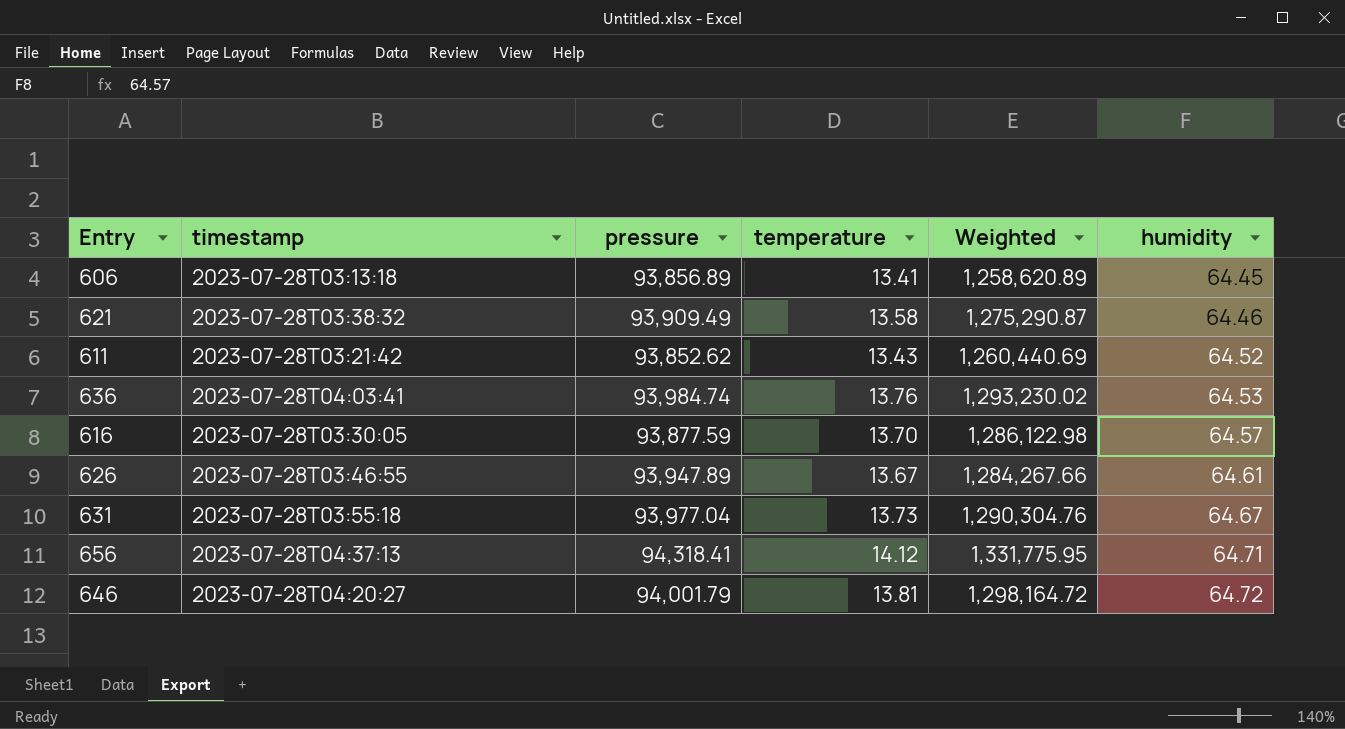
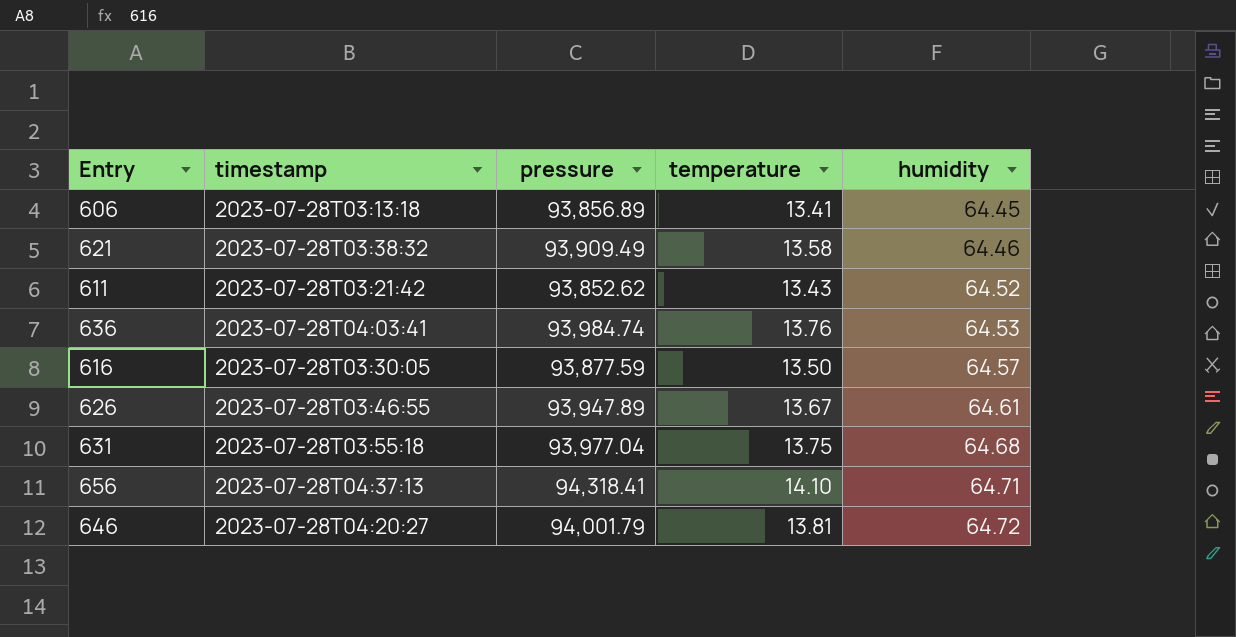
column Weighted | formula: [pressure] * [temperature] -> none
616 | temperature: 13.70 -> 13.50
631 | temperature: 13.73 -> 13.75
631 | humidity: 64.67 -> 64.68
656 | temperature: 14.12 -> 14.10

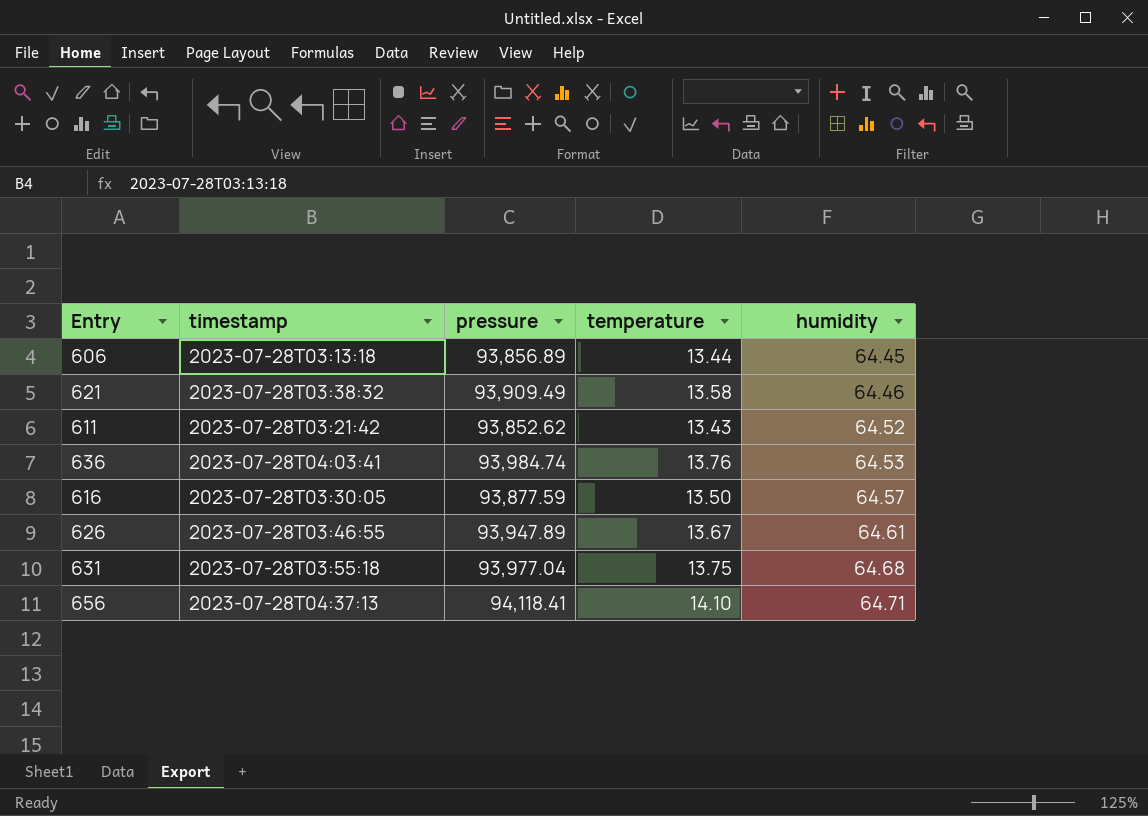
row 646: 2023-07-28T04:20:27 | 94,001.79 | 13.81 | 64.72 -> none
606 | temperature: 13.41 -> 13.44
656 | pressure: 94,318.41 -> 94,118.41

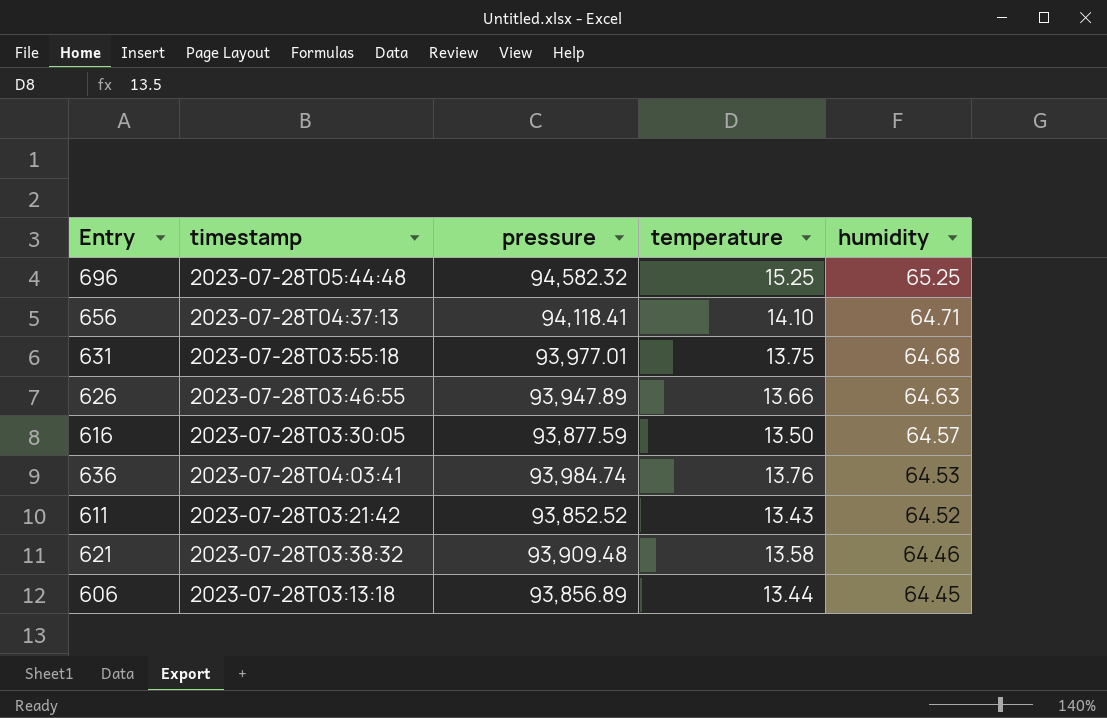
row order: humidity ascending -> humidity descending
row 696: none -> 2023-07-28T05:44:48 | 94,582.32 | 15.25 | 65.25
631 | pressure: 93,977.04 -> 93,977.01
626 | temperature: 13.67 -> 13.66
626 | humidity: 64.61 -> 64.63
611 | pressure: 93,852.62 -> 93,852.52
621 | pressure: 93,909.49 -> 93,909.48

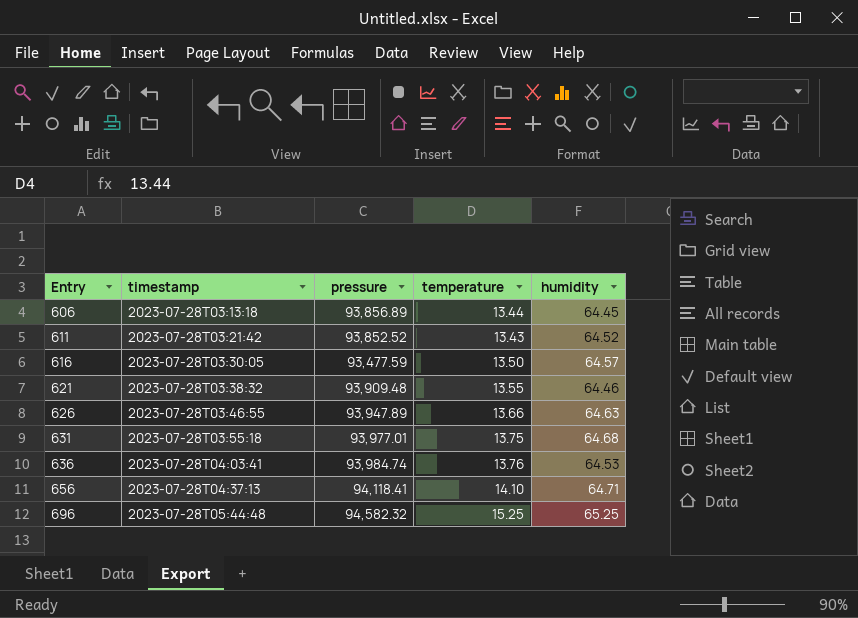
row order: humidity descending -> Entry ascending
616 | pressure: 93,877.59 -> 93,477.59
621 | temperature: 13.58 -> 13.55

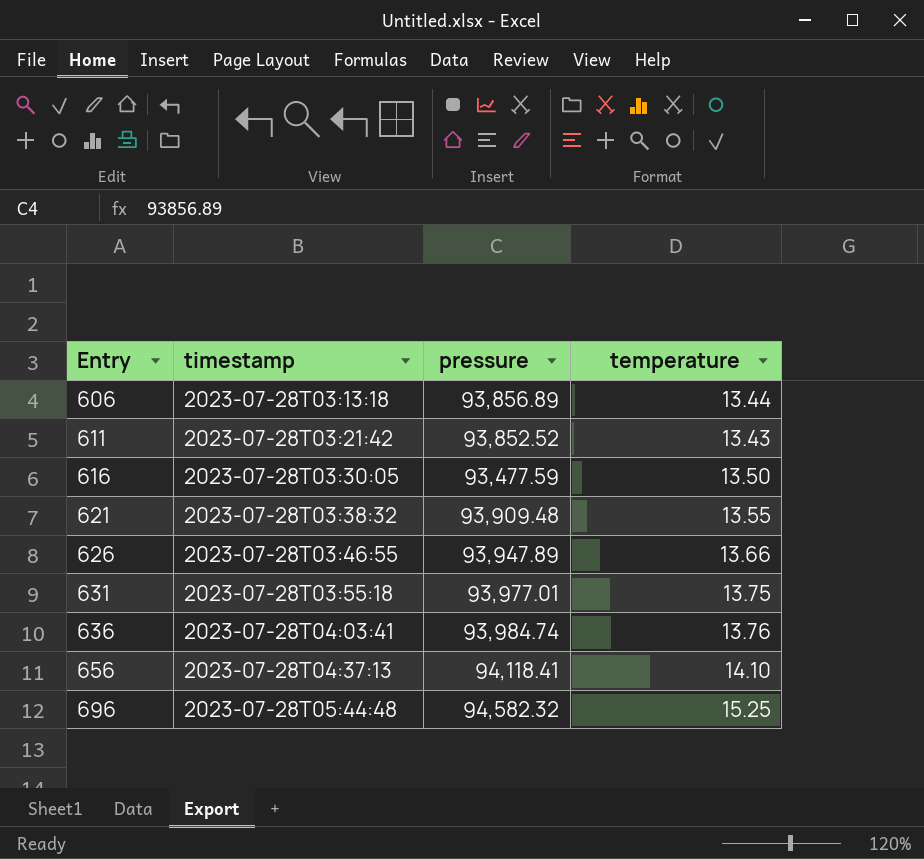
column humidity | position: 5 -> none

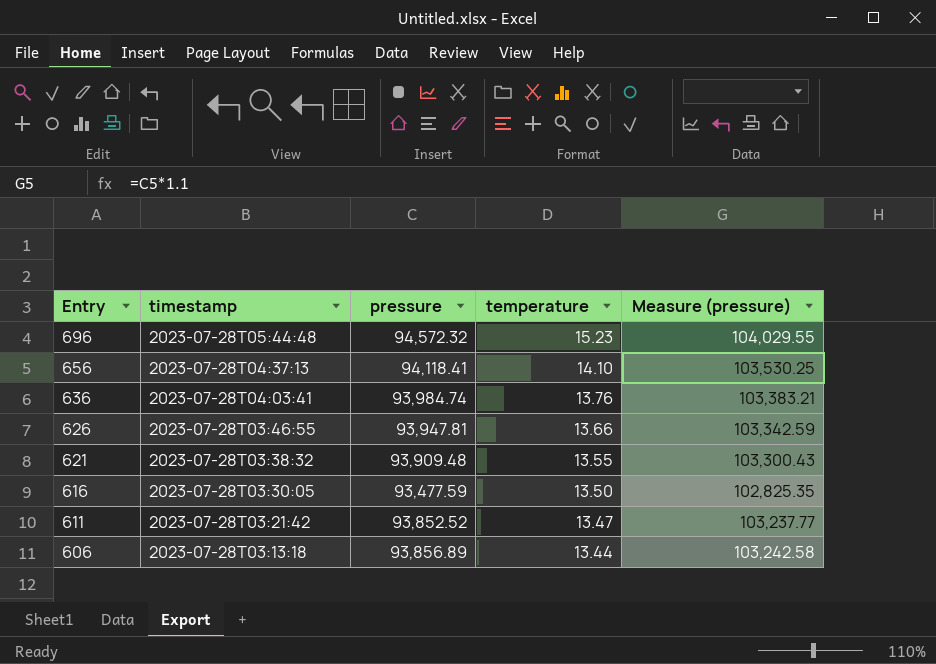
row order: Entry ascending -> Entry descending
column Measure (pressure) | formula: none -> [pressure] * 1.1
row 631: 2023-07-28T03:55:18 | 93,977.01 | 13.75 -> none
696 | pressure: 94,582.32 -> 94,572.32
696 | temperature: 15.25 -> 15.23
626 | pressure: 93,947.89 -> 93,947.81
611 | temperature: 13.43 -> 13.47

